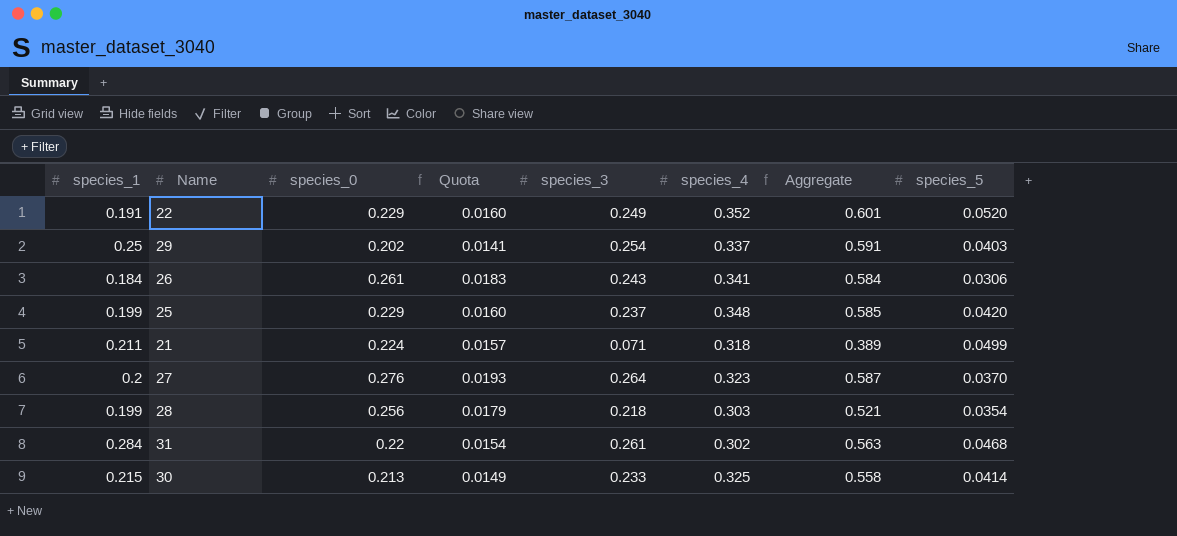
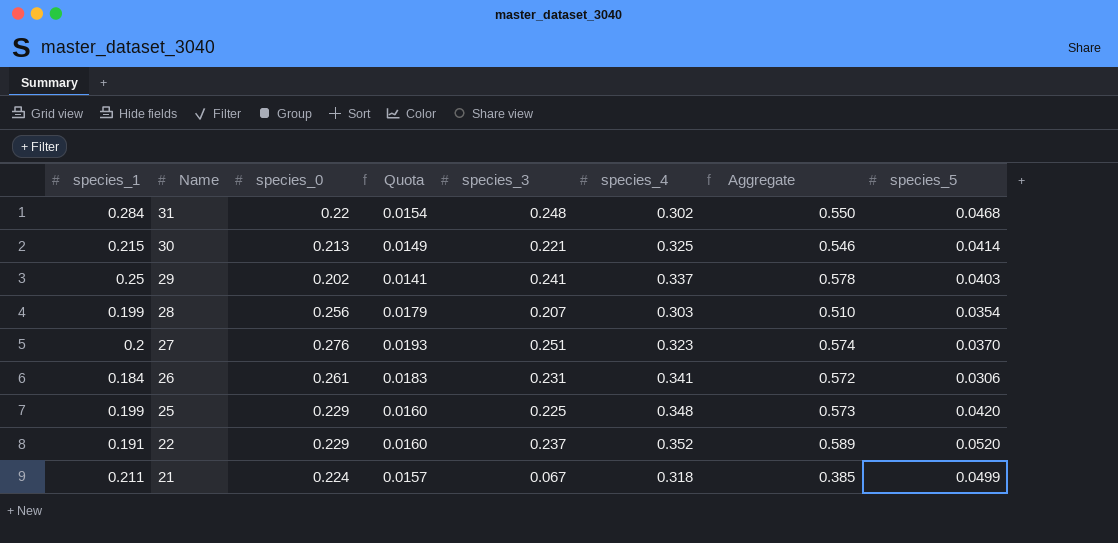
row order: none -> Name descending
31 | species_3: 0.261 -> 0.248
31 | Aggregate: 0.563 -> 0.550
30 | species_3: 0.233 -> 0.221
30 | Aggregate: 0.558 -> 0.546
29 | species_3: 0.254 -> 0.241
29 | Aggregate: 0.591 -> 0.578
28 | species_3: 0.218 -> 0.207
28 | Aggregate: 0.521 -> 0.510
27 | species_3: 0.264 -> 0.251
27 | Aggregate: 0.587 -> 0.574
26 | species_3: 0.243 -> 0.231
26 | Aggregate: 0.584 -> 0.572
25 | species_3: 0.237 -> 0.225
25 | Aggregate: 0.585 -> 0.573
22 | species_3: 0.249 -> 0.237
22 | Aggregate: 0.601 -> 0.589
21 | species_3: 0.071 -> 0.067
21 | Aggregate: 0.389 -> 0.385

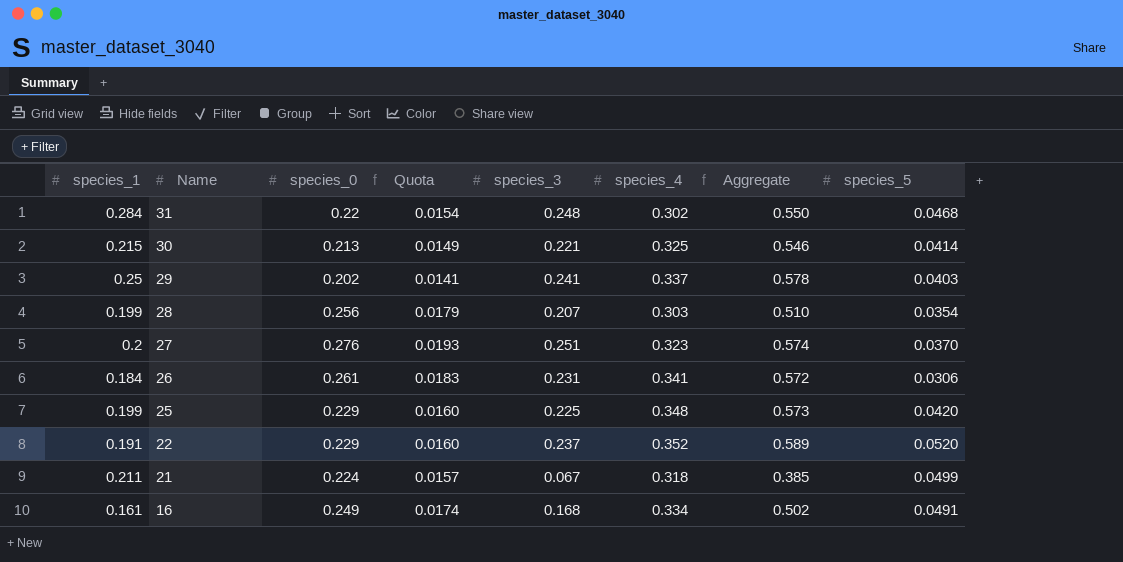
row 16: none -> 0.161 | 0.249 | 0.0174 | 0.168 | 0.334 | 0.502 | 0.0491

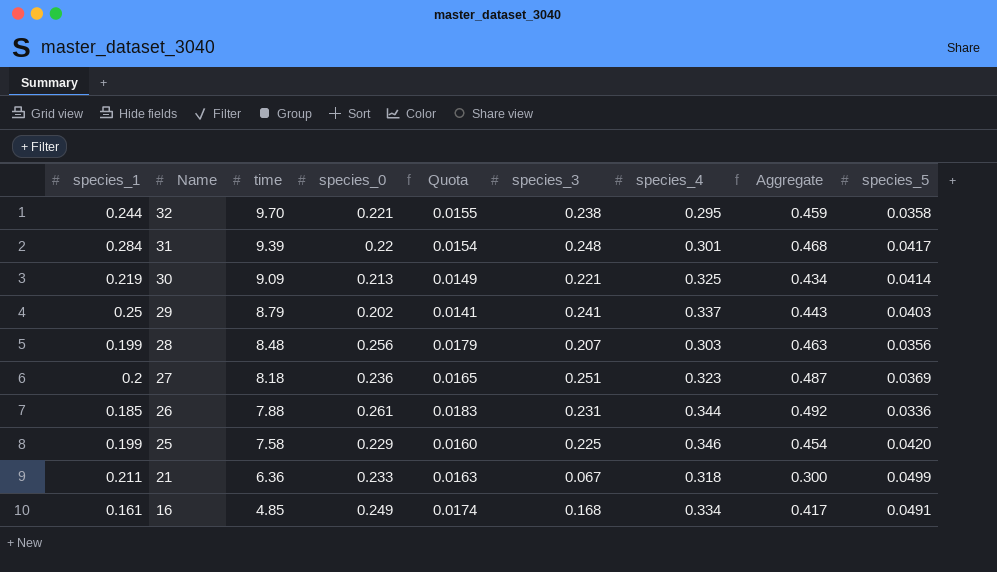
column time | position: none -> 3
column Aggregate | formula: [species_3] + [species_4] -> [species_0] + [species_3]
row 22: 0.191 | 0.229 | 0.0160 | 0.237 | 0.352 | 0.589 | 0.0520 -> none
row 32: none -> 0.244 | 9.70 | 0.221 | 0.0155 | 0.238 | 0.295 | 0.459 | 0.0358
31 | species_4: 0.302 -> 0.301
31 | species_5: 0.0468 -> 0.0417
30 | species_1: 0.215 -> 0.219
28 | species_5: 0.0354 -> 0.0356
27 | species_0: 0.276 -> 0.236
27 | Quota: 0.0193 -> 0.0165
27 | species_5: 0.0370 -> 0.0369
26 | species_1: 0.184 -> 0.185
26 | species_4: 0.341 -> 0.344
26 | species_5: 0.0306 -> 0.0336
25 | species_4: 0.348 -> 0.346
21 | species_0: 0.224 -> 0.233
21 | Quota: 0.0157 -> 0.0163

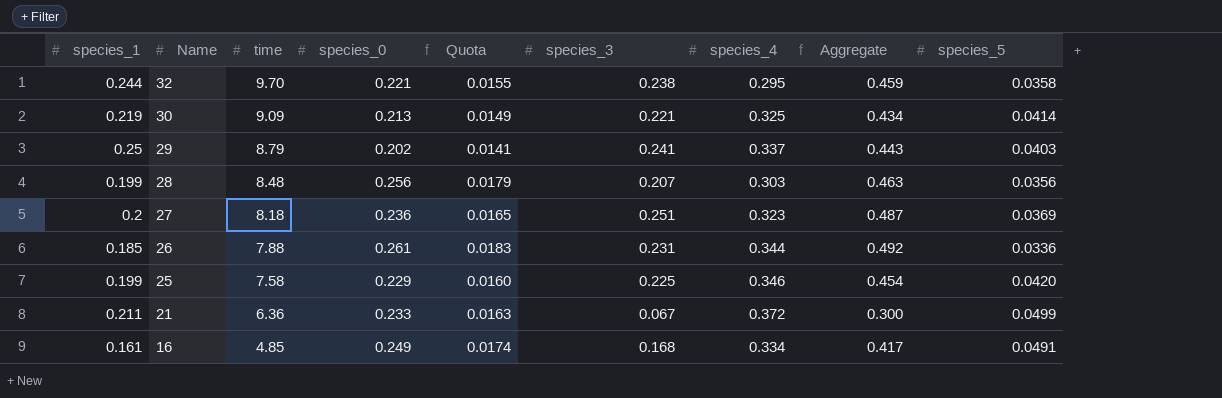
row 31: 0.284 | 9.39 | 0.22 | 0.0154 | 0.248 | 0.301 | 0.468 | 0.0417 -> none
21 | species_4: 0.318 -> 0.372

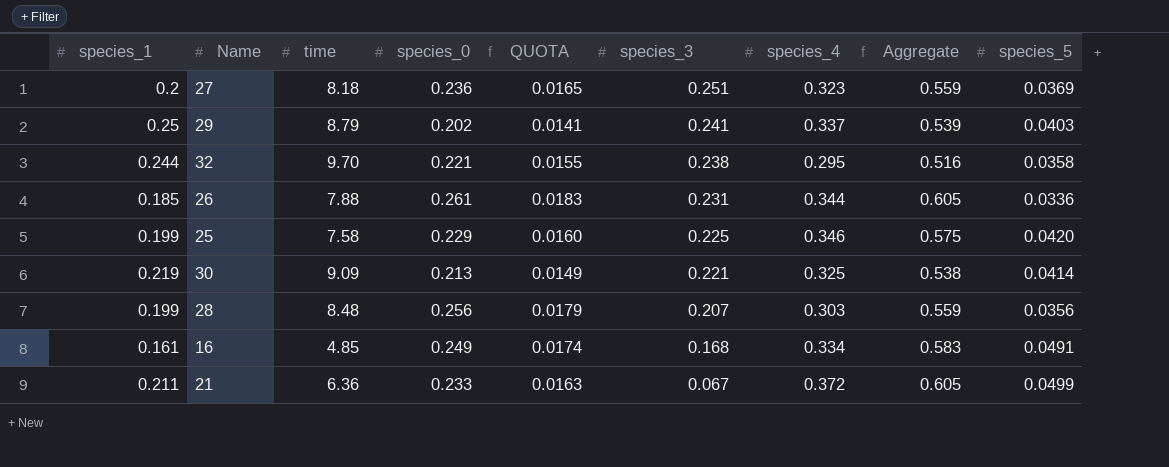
row order: Name descending -> species_3 descending
column name: Quota -> QUOTA
column Aggregate | formula: [species_0] + [species_3] -> [species_0] + [species_4]

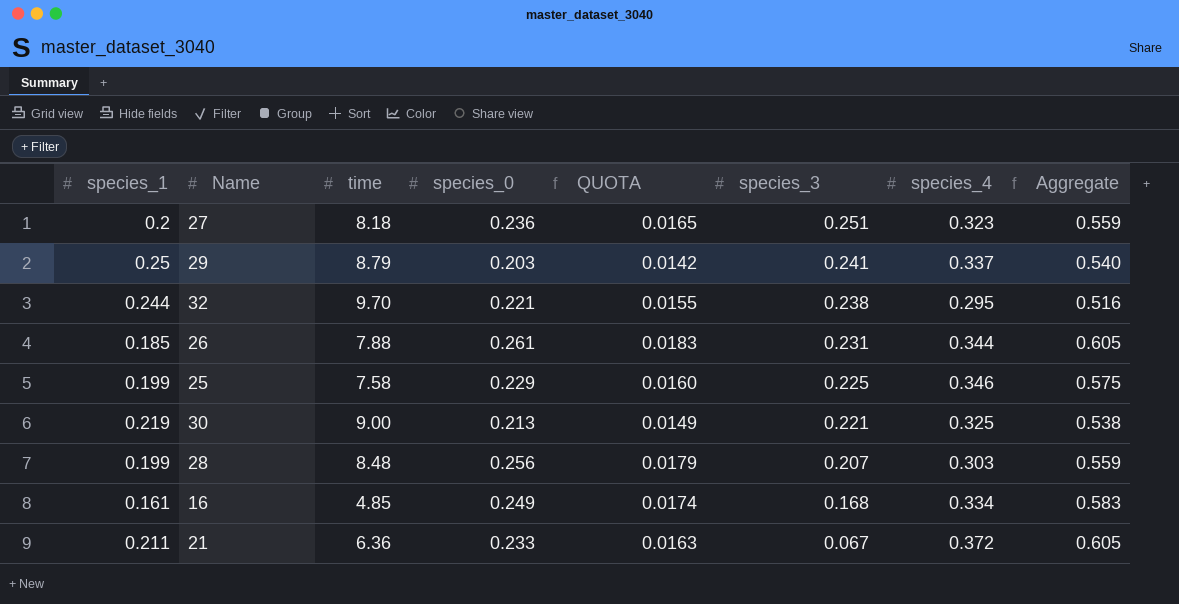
column species_5 | position: 9 -> none
29 | species_0: 0.202 -> 0.203
29 | QUOTA: 0.0141 -> 0.0142
29 | Aggregate: 0.539 -> 0.540
30 | time: 9.09 -> 9.00

